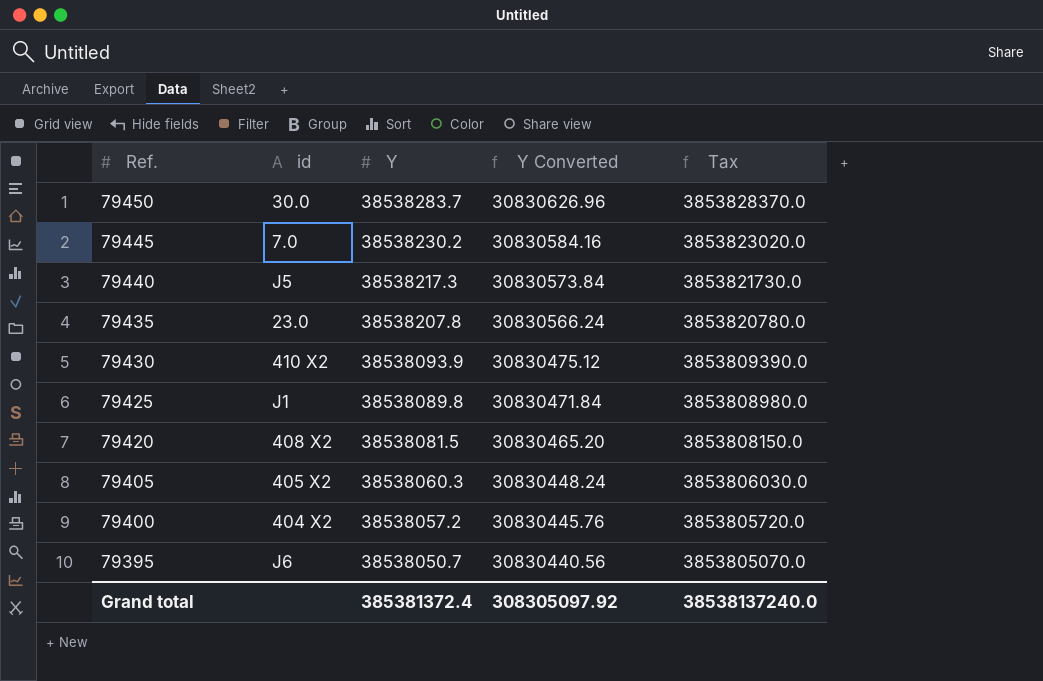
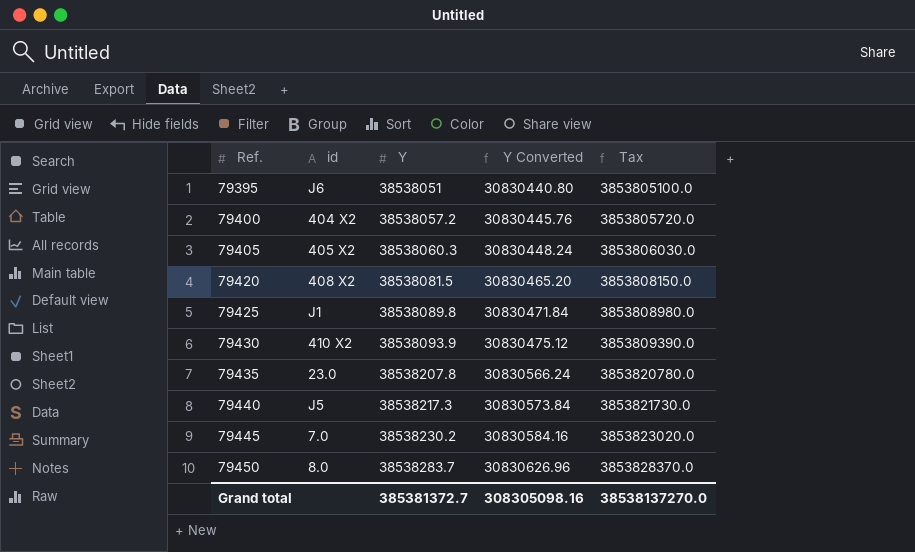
row order: Ref. descending -> Ref. ascending
79395 | Y: 38538050.7 -> 38538051
79395 | Y Converted: 30830440.56 -> 30830440.80
79395 | Tax: 3853805070.0 -> 3853805100.0
79450 | id: 30.0 -> 8.0
Grand total | Y: 385381372.4 -> 385381372.7
Grand total | Y Converted: 308305097.92 -> 308305098.16
Grand total | Tax: 38538137240.0 -> 38538137270.0

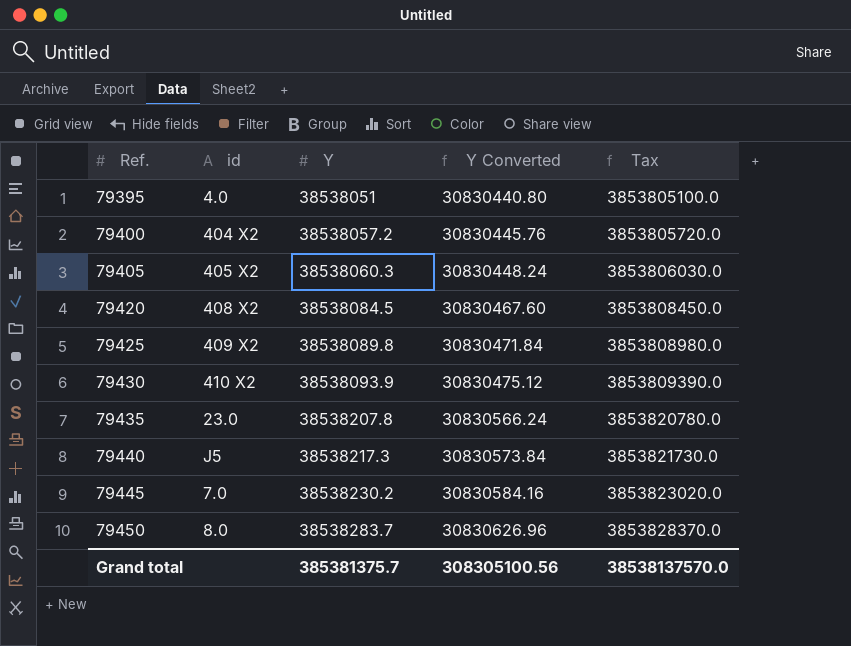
79395 | id: J6 -> 4.0
79420 | Y: 38538081.5 -> 38538084.5
79420 | Y Converted: 30830465.20 -> 30830467.60
79420 | Tax: 3853808150.0 -> 3853808450.0
79425 | id: J1 -> 409 X2
Grand total | Y: 385381372.7 -> 385381375.7
Grand total | Y Converted: 308305098.16 -> 308305100.56
Grand total | Tax: 38538137270.0 -> 38538137570.0

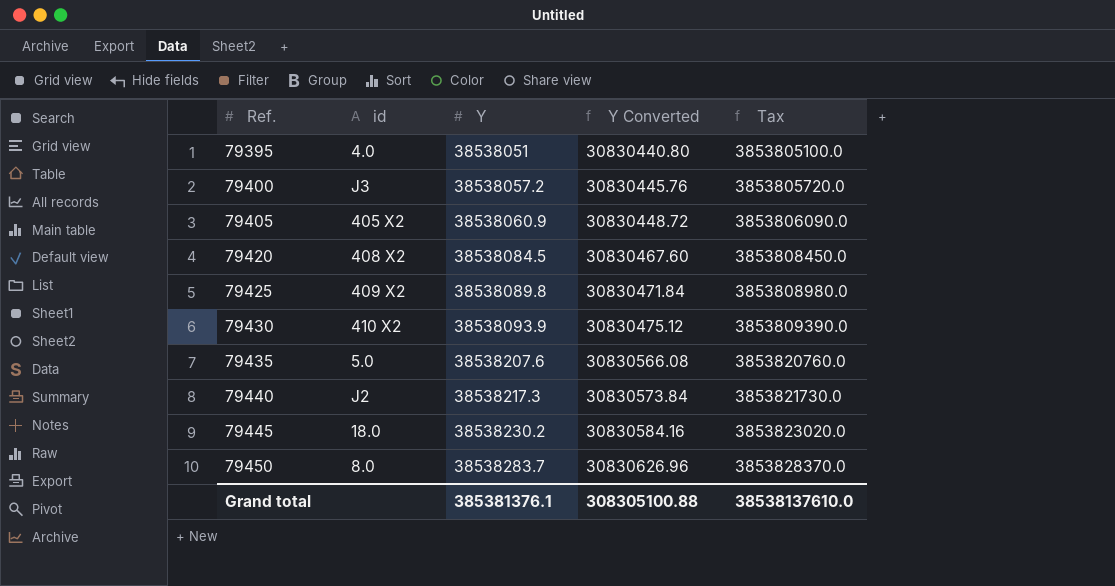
79400 | id: 404 X2 -> J3
79405 | Y: 38538060.3 -> 38538060.9
79405 | Y Converted: 30830448.24 -> 30830448.72
79405 | Tax: 3853806030.0 -> 3853806090.0
79435 | id: 23.0 -> 5.0
79435 | Y: 38538207.8 -> 38538207.6
79435 | Y Converted: 30830566.24 -> 30830566.08
79435 | Tax: 3853820780.0 -> 3853820760.0
79440 | id: J5 -> J2
79445 | id: 7.0 -> 18.0
Grand total | Y: 385381375.7 -> 385381376.1
Grand total | Y Converted: 308305100.56 -> 308305100.88
Grand total | Tax: 38538137570.0 -> 38538137610.0

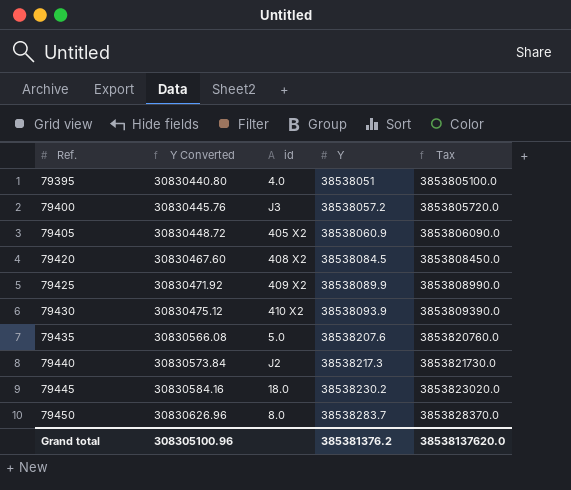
column Y Converted | position: 4 -> 2
79425 | Y Converted: 30830471.84 -> 30830471.92
79425 | Y: 38538089.8 -> 38538089.9
79425 | Tax: 3853808980.0 -> 3853808990.0
Grand total | Y Converted: 308305100.88 -> 308305100.96
Grand total | Y: 385381376.1 -> 385381376.2
Grand total | Tax: 38538137610.0 -> 38538137620.0

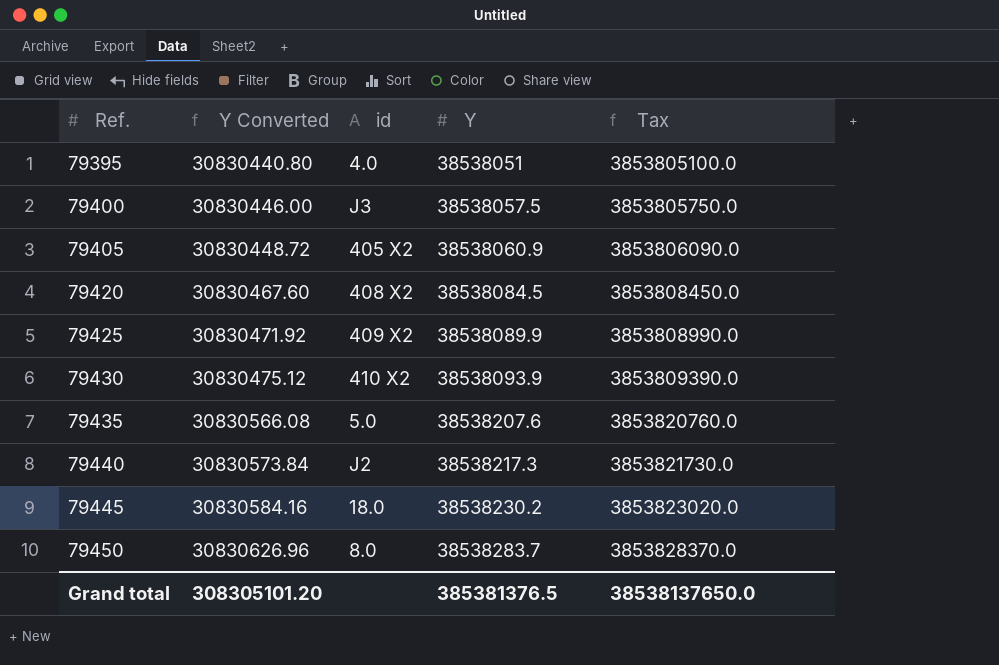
79400 | Y Converted: 30830445.76 -> 30830446.00
79400 | Y: 38538057.2 -> 38538057.5
79400 | Tax: 3853805720.0 -> 3853805750.0
Grand total | Y Converted: 308305100.96 -> 308305101.20
Grand total | Y: 385381376.2 -> 385381376.5
Grand total | Tax: 38538137620.0 -> 38538137650.0

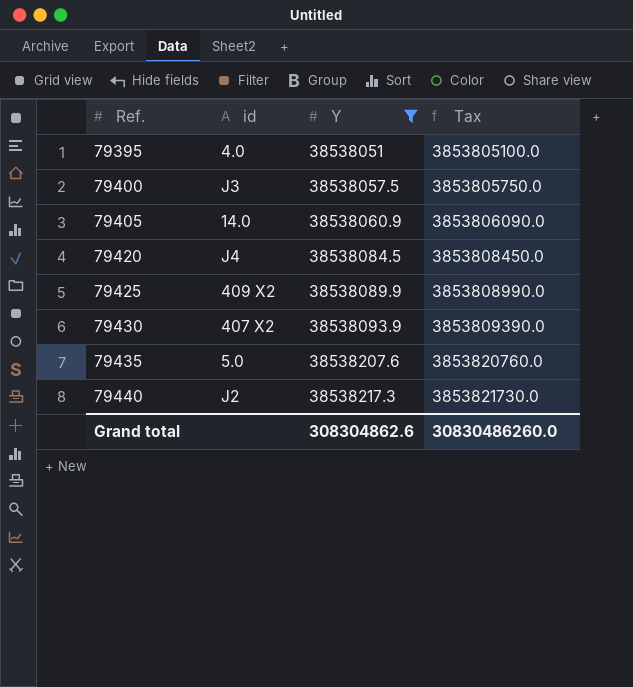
filter: none -> Y <= 38538217.3
column Y Converted | formula: [Y] * 0.8 -> none
79405 | id: 405 X2 -> 14.0
79420 | id: 408 X2 -> J4
79430 | id: 410 X2 -> 407 X2
Grand total | Y: 385381376.5 -> 308304862.6
Grand total | Tax: 38538137650.0 -> 30830486260.0

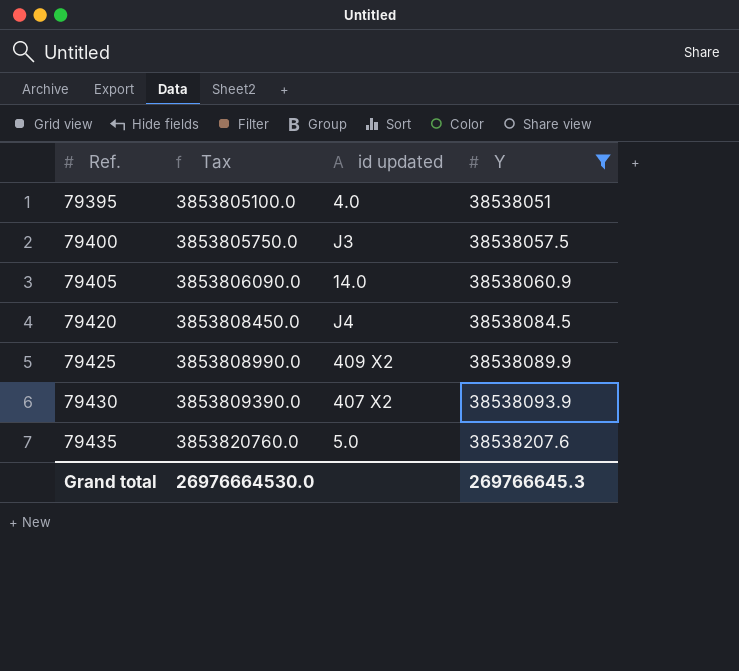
column Tax | position: 4 -> 2
column name: id -> id updated
row 79440: J2 | 38538217.3 | 3853821730.0 -> none
Grand total | Tax: 30830486260.0 -> 26976664530.0
Grand total | Y: 308304862.6 -> 269766645.3

